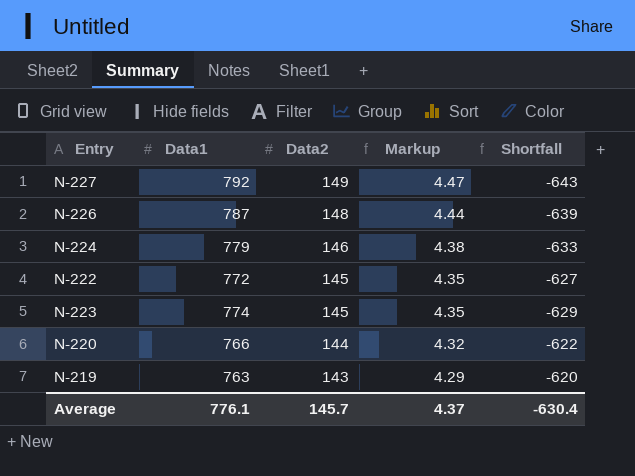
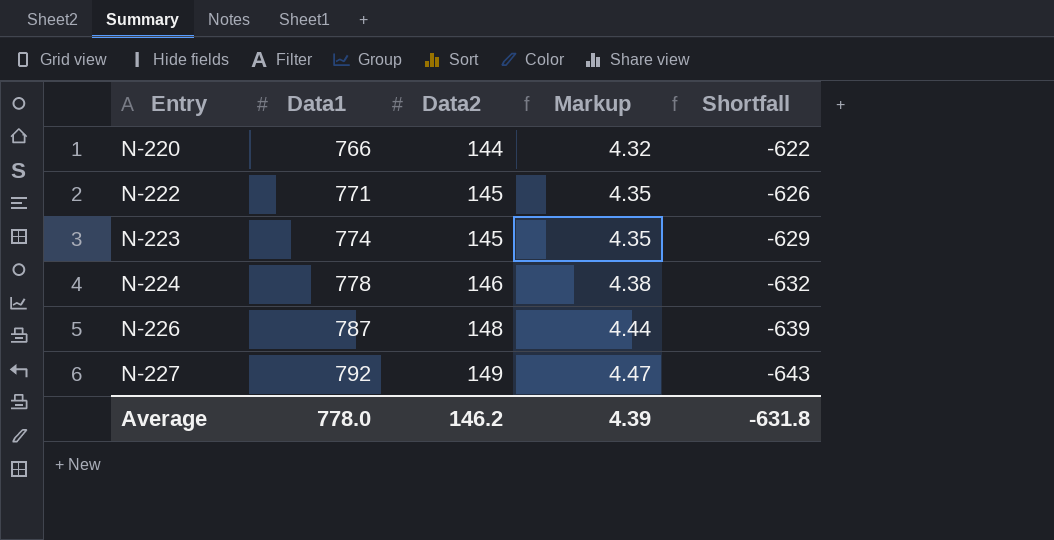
row order: Data2 descending -> Entry ascending
row N-219: 763 | 143 | 4.29 | -620 -> none
N-222 | Data1: 772 -> 771
N-222 | Shortfall: -627 -> -626
N-224 | Data1: 779 -> 778
N-224 | Shortfall: -633 -> -632
Average | Data1: 776.1 -> 778.0
Average | Data2: 145.7 -> 146.2
Average | Markup: 4.37 -> 4.39
Average | Shortfall: -630.4 -> -631.8

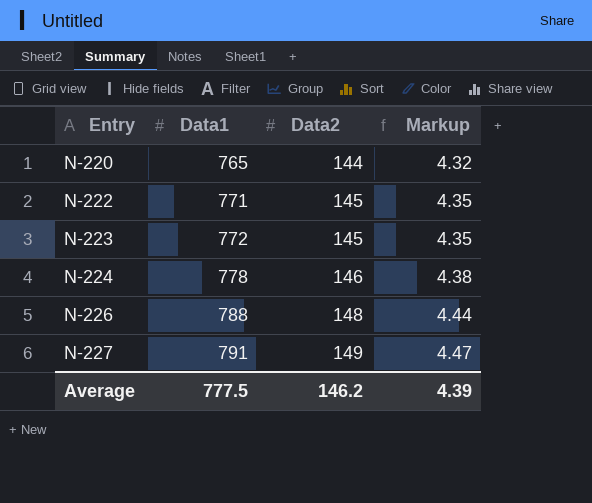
column Shortfall | formula: [Data2] - [Data1] -> none
N-220 | Data1: 766 -> 765
N-223 | Data1: 774 -> 772
N-226 | Data1: 787 -> 788
N-227 | Data1: 792 -> 791
Average | Data1: 778.0 -> 777.5

